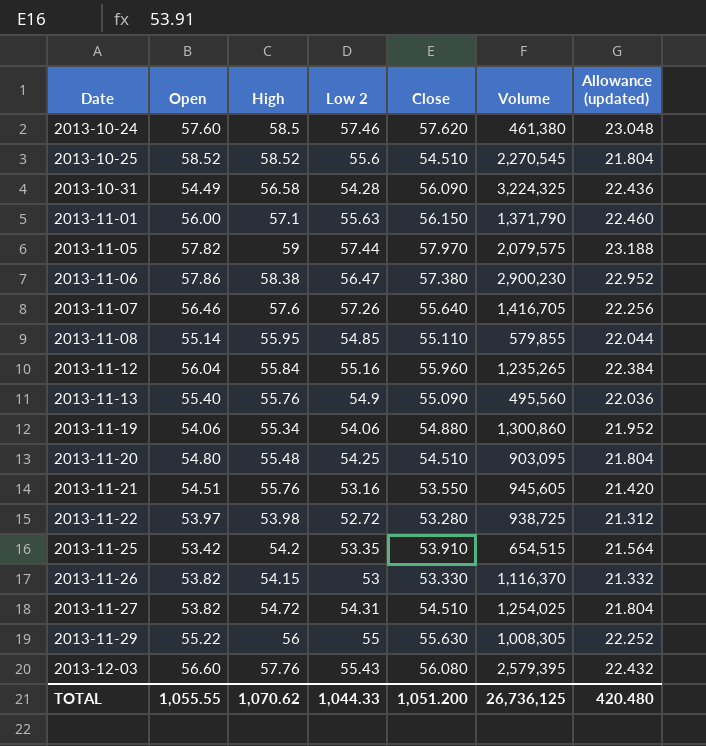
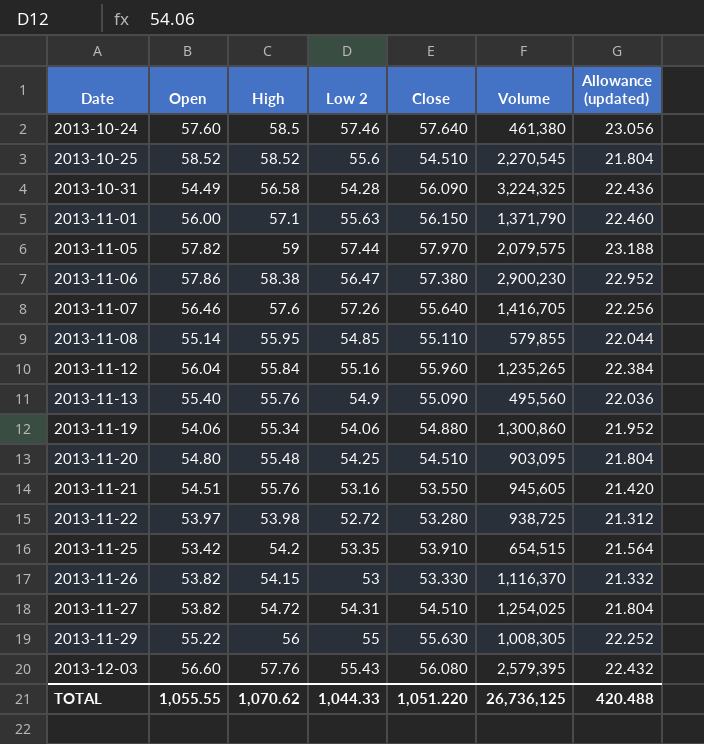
2013-10-24 | Close: 57.620 -> 57.640
2013-10-24 | Allowance (updated): 23.048 -> 23.056
TOTAL | Close: 1,051.200 -> 1,051.220
TOTAL | Allowance (updated): 420.480 -> 420.488

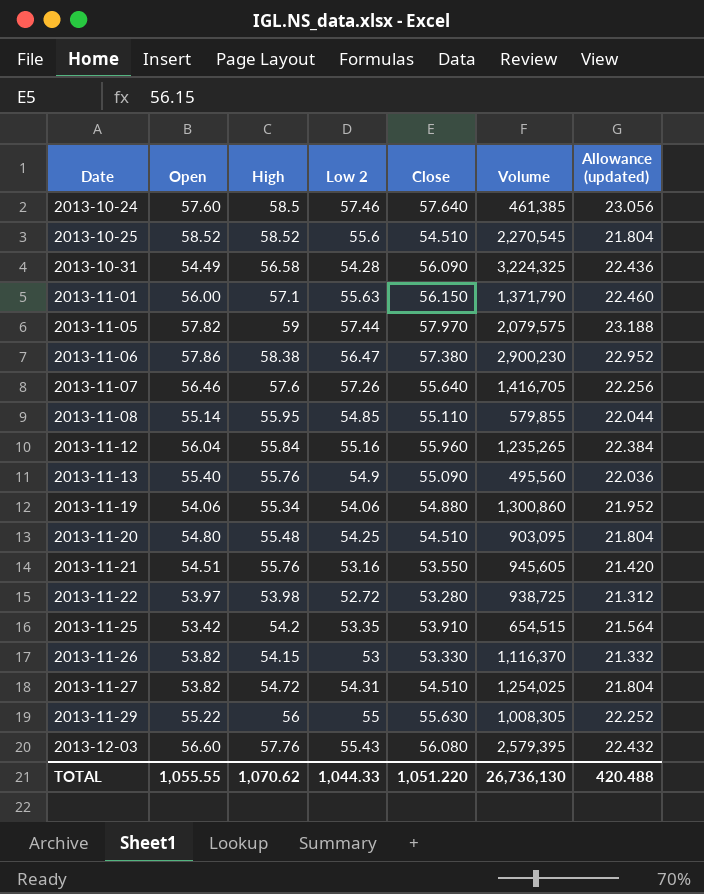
2013-10-24 | Volume: 461,380 -> 461,385
TOTAL | Volume: 26,736,125 -> 26,736,130

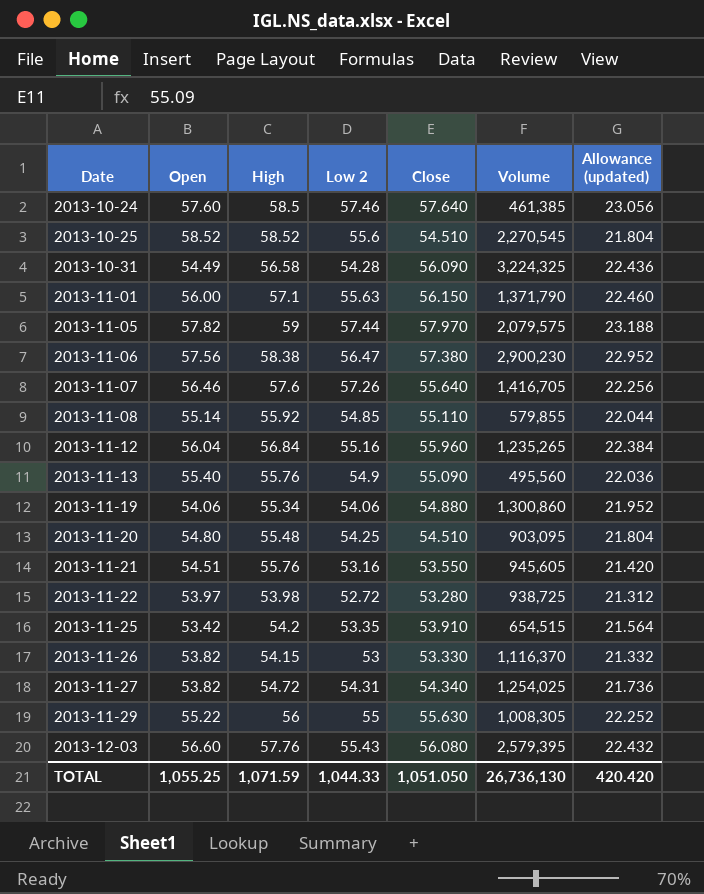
2013-11-06 | Open: 57.86 -> 57.56
2013-11-08 | High: 55.95 -> 55.92
2013-11-12 | High: 55.84 -> 56.84
2013-11-27 | Close: 54.510 -> 54.340
2013-11-27 | Allowance (updated): 21.804 -> 21.736
TOTAL | Open: 1,055.55 -> 1,055.25
TOTAL | High: 1,070.62 -> 1,071.59
TOTAL | Close: 1,051.220 -> 1,051.050
TOTAL | Allowance (updated): 420.488 -> 420.420

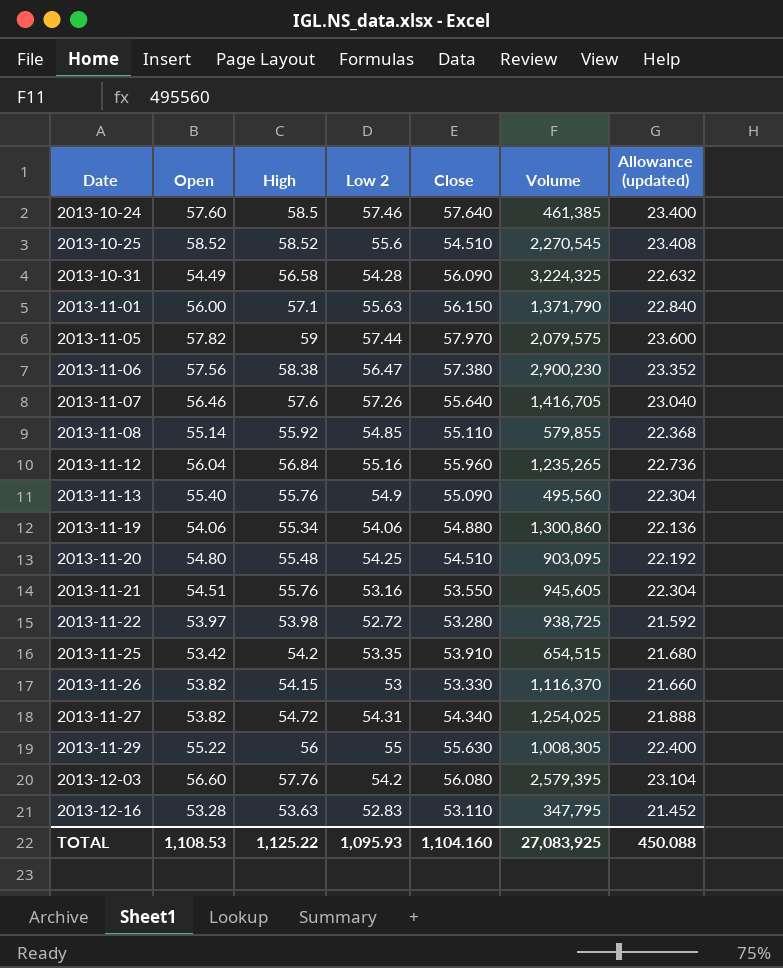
column Allowance (updated) | formula: [Close] * 0.4 -> [High] * 0.4
2013-12-03 | Low 2: 55.43 -> 54.2
row 2013-12-16: none -> 53.28 | 53.63 | 52.83 | 53.110 | 347,795 | 21.452
TOTAL | Open: 1,055.25 -> 1,108.53
TOTAL | High: 1,071.59 -> 1,125.22
TOTAL | Low 2: 1,044.33 -> 1,095.93
TOTAL | Close: 1,051.050 -> 1,104.160
TOTAL | Volume: 26,736,130 -> 27,083,925
TOTAL | Allowance (updated): 420.420 -> 450.088

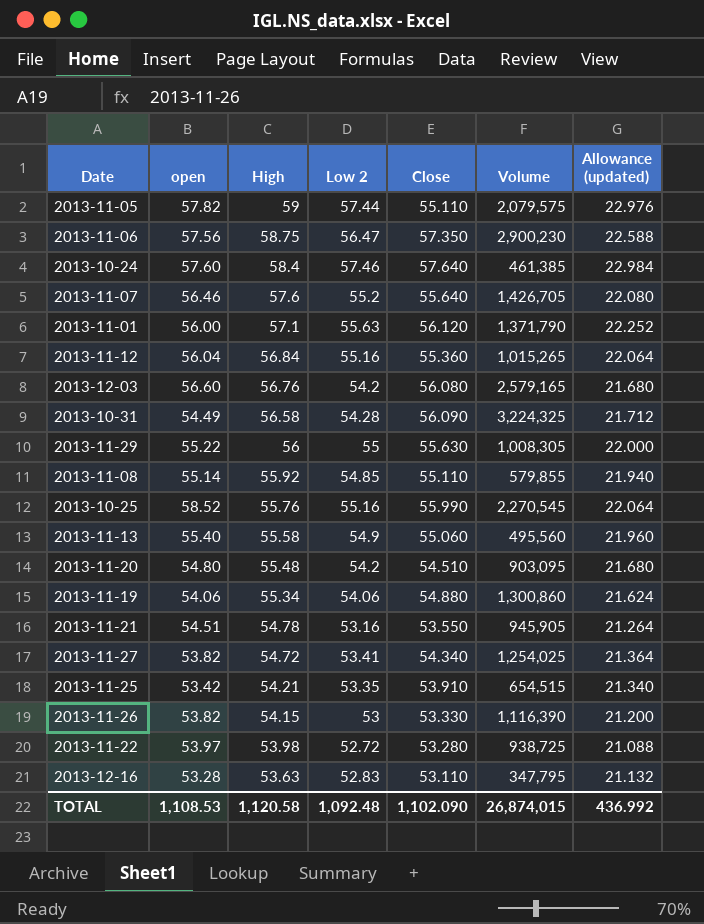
row order: Date ascending -> High descending
column name: Open -> open
column Allowance (updated) | formula: [High] * 0.4 -> [Low 2] * 0.4
2013-11-05 | Close: 57.970 -> 55.110
2013-11-06 | High: 58.38 -> 58.75
2013-11-06 | Close: 57.380 -> 57.350
2013-10-24 | High: 58.5 -> 58.4
2013-11-07 | Low 2: 57.26 -> 55.2
2013-11-07 | Volume: 1,416,705 -> 1,426,705
2013-11-01 | Close: 56.150 -> 56.120
2013-11-12 | Close: 55.960 -> 55.360
2013-11-12 | Volume: 1,235,265 -> 1,015,265
2013-12-03 | High: 57.76 -> 56.76
2013-12-03 | Volume: 2,579,395 -> 2,579,165
2013-10-25 | High: 58.52 -> 55.76
2013-10-25 | Low 2: 55.6 -> 55.16
2013-10-25 | Close: 54.510 -> 55.990
2013-11-13 | High: 55.76 -> 55.58
2013-11-13 | Close: 55.090 -> 55.060
2013-11-20 | Low 2: 54.25 -> 54.2
2013-11-21 | High: 55.76 -> 54.78
2013-11-21 | Volume: 945,605 -> 945,905
2013-11-27 | Low 2: 54.31 -> 53.41
2013-11-25 | High: 54.2 -> 54.21
2013-11-26 | Volume: 1,116,370 -> 1,116,390
TOTAL | High: 1,125.22 -> 1,120.58
TOTAL | Low 2: 1,095.93 -> 1,092.48
TOTAL | Close: 1,104.160 -> 1,102.090
TOTAL | Volume: 27,083,925 -> 26,874,015
TOTAL | Allowance (updated): 450.088 -> 436.992

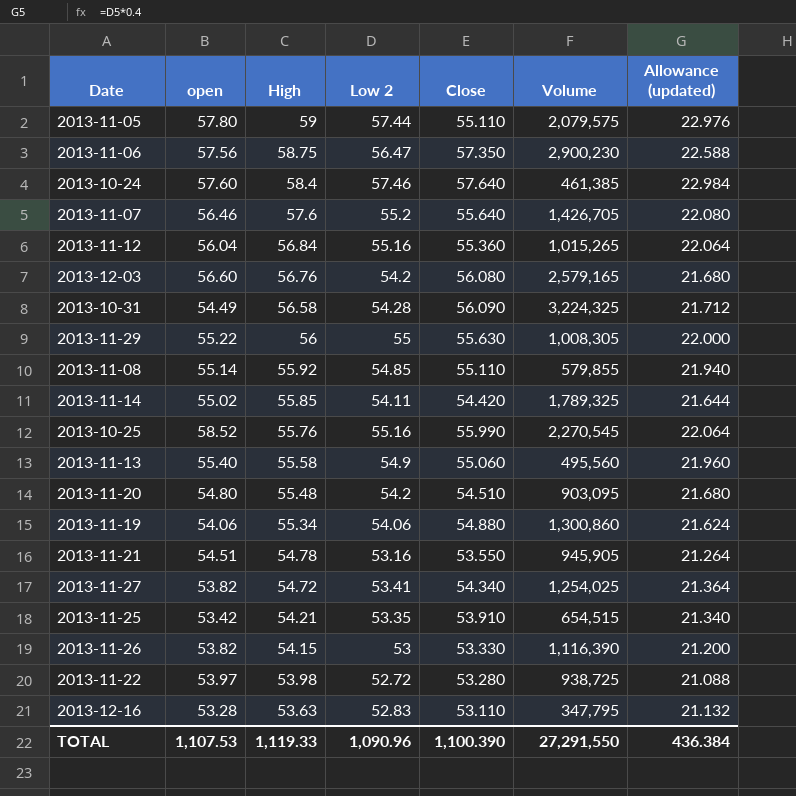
row 2013-11-01: 56.00 | 57.1 | 55.63 | 56.120 | 1,371,790 | 22.252 -> none
2013-11-05 | open: 57.82 -> 57.80
row 2013-11-14: none -> 55.02 | 55.85 | 54.11 | 54.420 | 1,789,325 | 21.644
TOTAL | open: 1,108.53 -> 1,107.53
TOTAL | High: 1,120.58 -> 1,119.33
TOTAL | Low 2: 1,092.48 -> 1,090.96
TOTAL | Close: 1,102.090 -> 1,100.390
TOTAL | Volume: 26,874,015 -> 27,291,550
TOTAL | Allowance (updated): 436.992 -> 436.384

